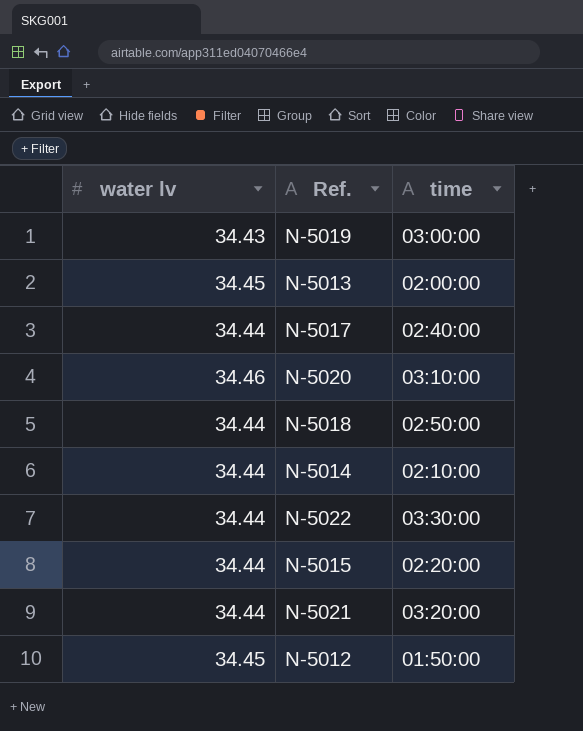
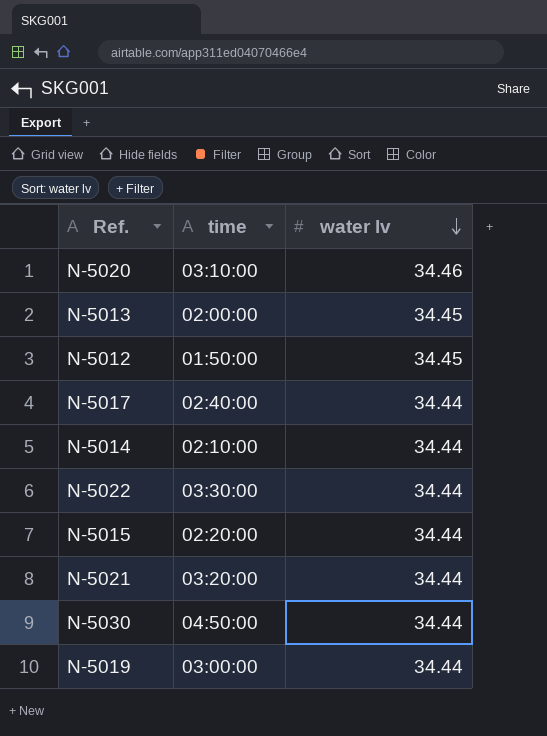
row order: none -> water lv descending
column water lv | position: 1 -> 3
row N-5018: 34.44 | 02:50:00 -> none
row N-5030: none -> 04:50:00 | 34.44
N-5019 | water lv: 34.43 -> 34.44

